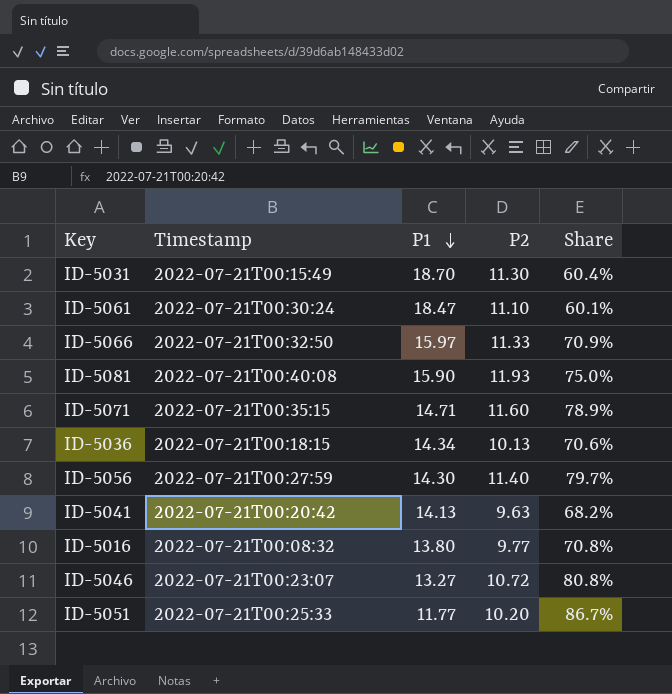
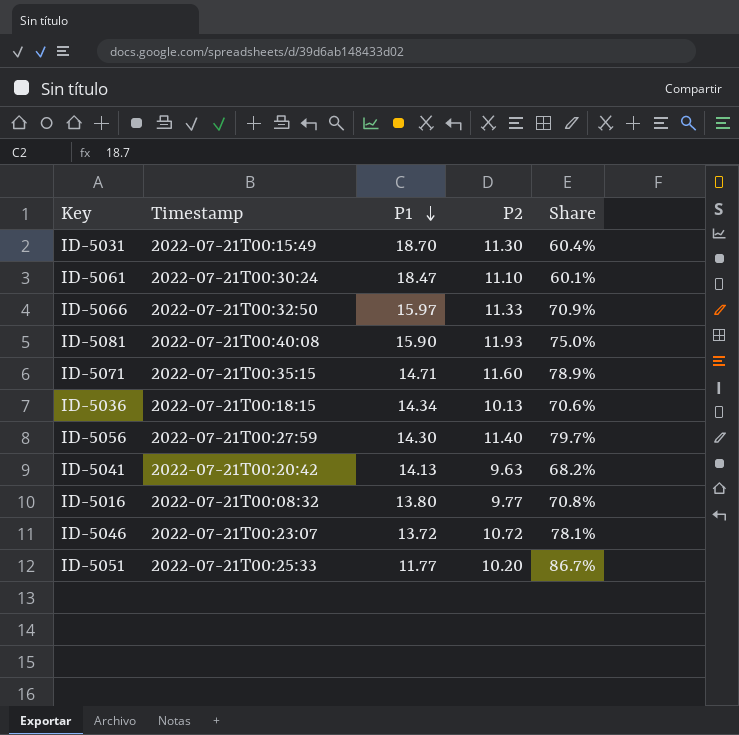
ID-5046 | P1: 13.27 -> 13.72
ID-5046 | Share: 80.8% -> 78.1%

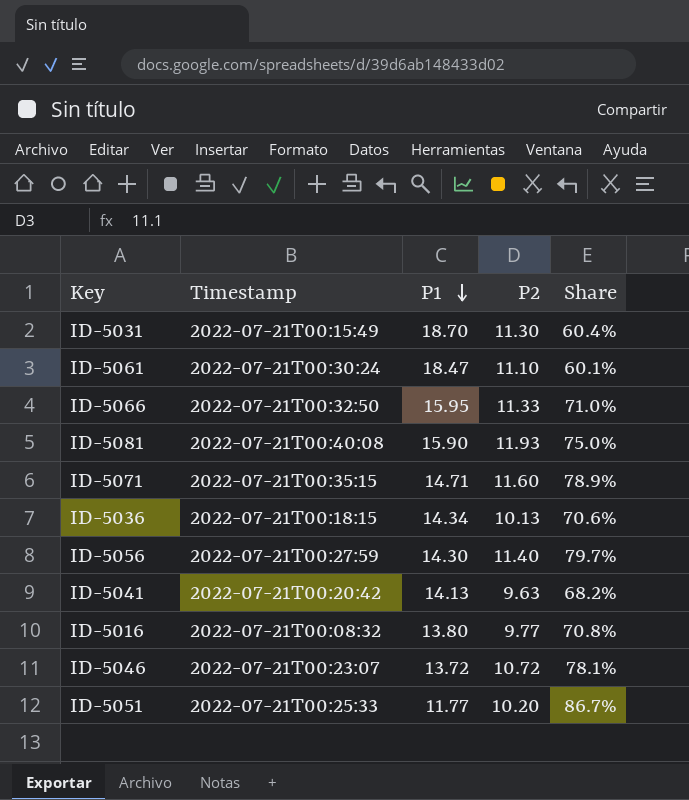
ID-5066 | P1: 15.97 -> 15.95
ID-5066 | Share: 70.9% -> 71.0%

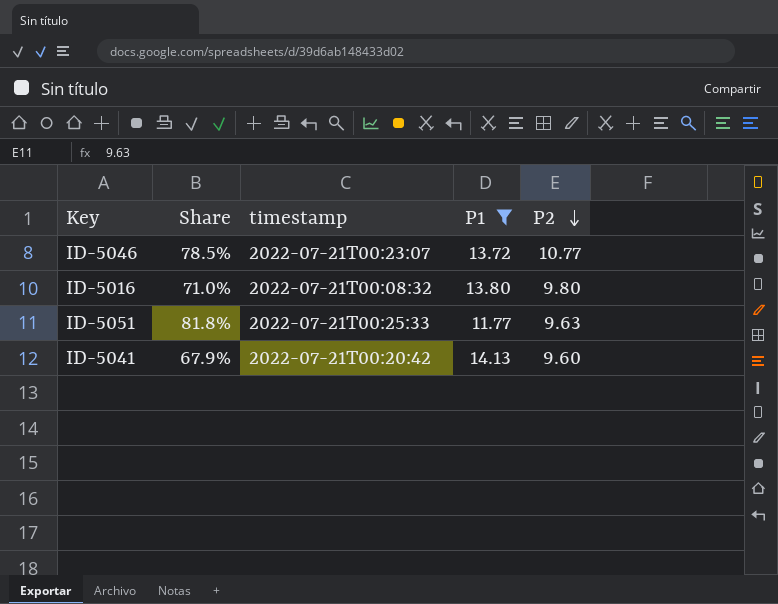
filter: none -> P1 <= 14.13
row order: P1 descending -> P2 descending
column Share | position: 5 -> 2
column name: Timestamp -> timestamp
ID-5046 | Share: 78.1% -> 78.5%
ID-5046 | P2: 10.72 -> 10.77
ID-5016 | Share: 70.8% -> 71.0%
ID-5016 | P2: 9.77 -> 9.80
ID-5051 | Share: 86.7% -> 81.8%
ID-5051 | P2: 10.20 -> 9.63
ID-5041 | Share: 68.2% -> 67.9%
ID-5041 | P2: 9.63 -> 9.60

